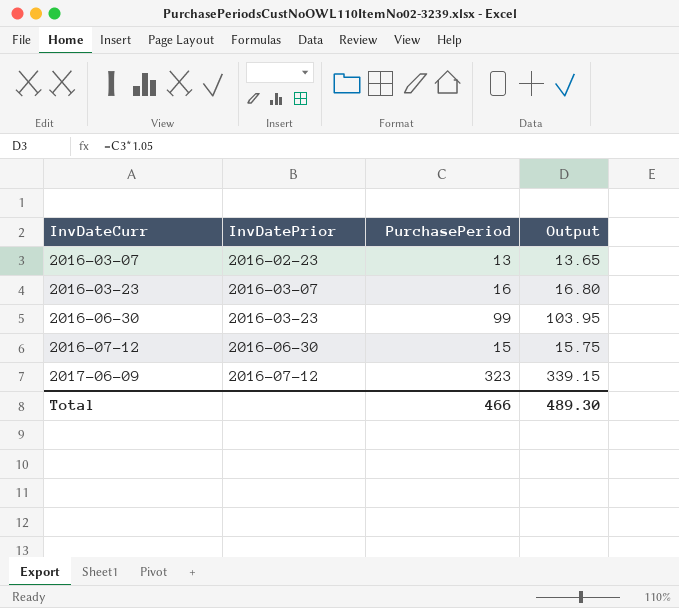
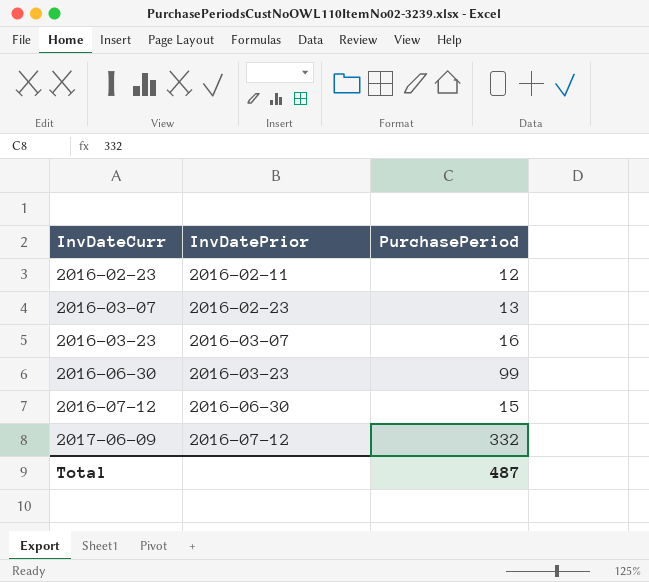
column Output | formula: [PurchasePeriod] * 1.05 -> none
row 2016-02-23: none -> 2016-02-11 | 12
2017-06-09 | PurchasePeriod: 323 -> 332
Total | PurchasePeriod: 466 -> 487

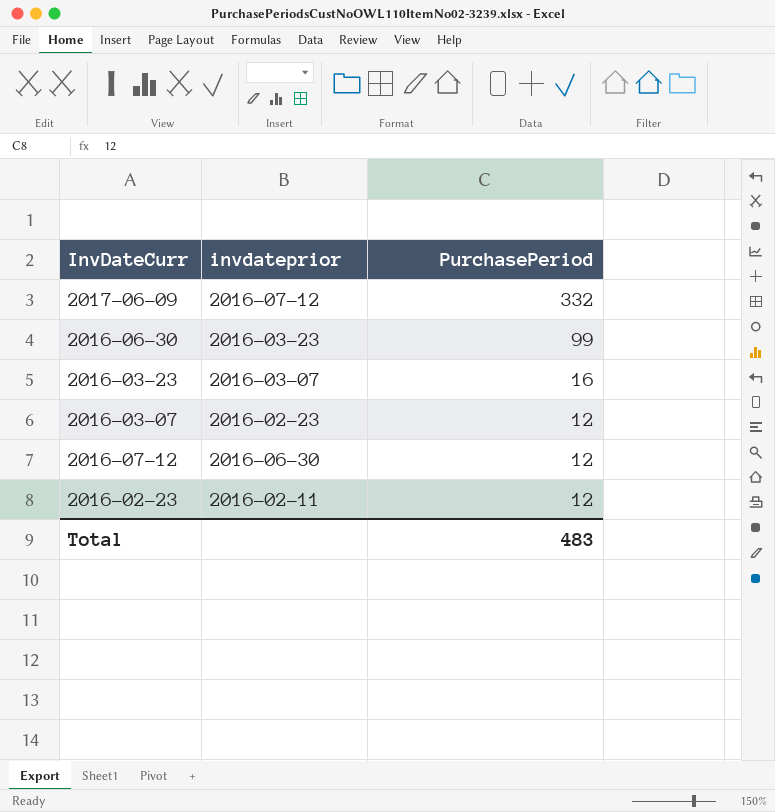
row order: InvDateCurr ascending -> PurchasePeriod descending
column name: InvDatePrior -> invdateprior
2016-03-07 | PurchasePeriod: 13 -> 12
2016-07-12 | PurchasePeriod: 15 -> 12
Total | PurchasePeriod: 487 -> 483

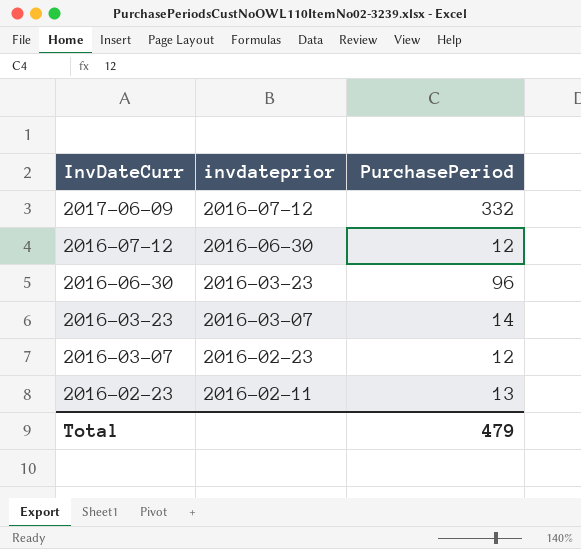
row order: PurchasePeriod descending -> InvDateCurr descending
2016-06-30 | PurchasePeriod: 99 -> 96
2016-03-23 | PurchasePeriod: 16 -> 14
2016-02-23 | PurchasePeriod: 12 -> 13
Total | PurchasePeriod: 483 -> 479

